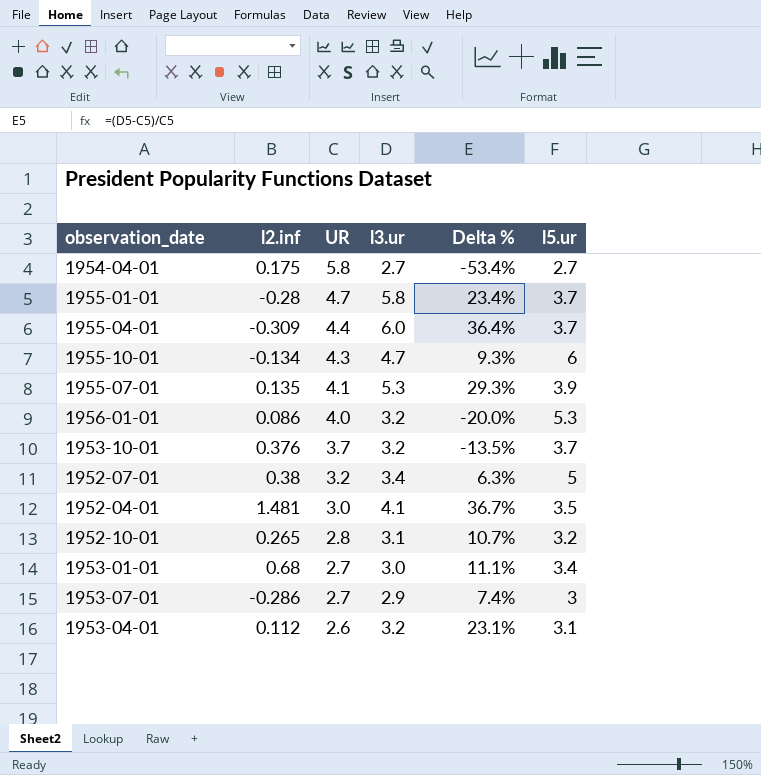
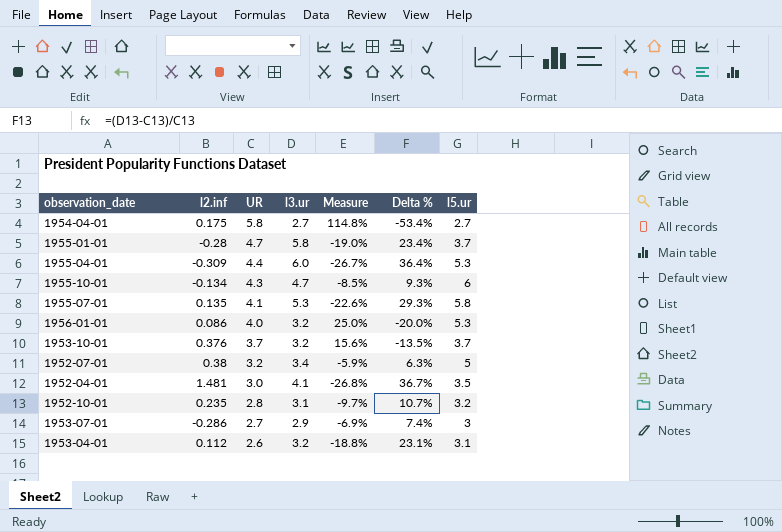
column Measure | formula: none -> ([UR] - [l3.ur]) / [l3.ur]
row 1953-01-01: 0.68 | 2.7 | 3.0 | 11.1% | 3.4 -> none
1955-04-01 | l5.ur: 3.7 -> 5.3
1955-07-01 | l5.ur: 3.9 -> 5.8
1952-10-01 | l2.inf: 0.265 -> 0.235

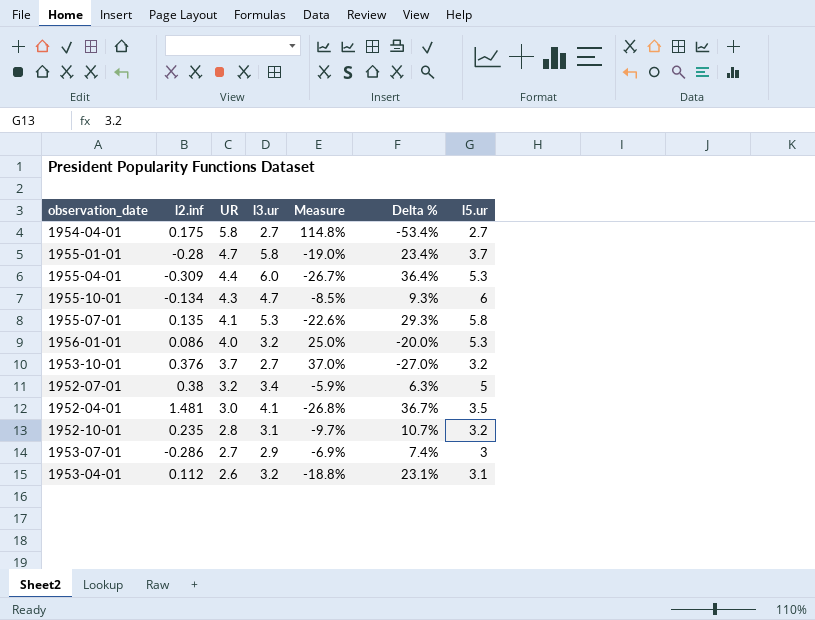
1953-10-01 | l3.ur: 3.2 -> 2.7
1953-10-01 | Measure: 15.6% -> 37.0%
1953-10-01 | Delta %: -13.5% -> -27.0%
1953-10-01 | l5.ur: 3.7 -> 3.2

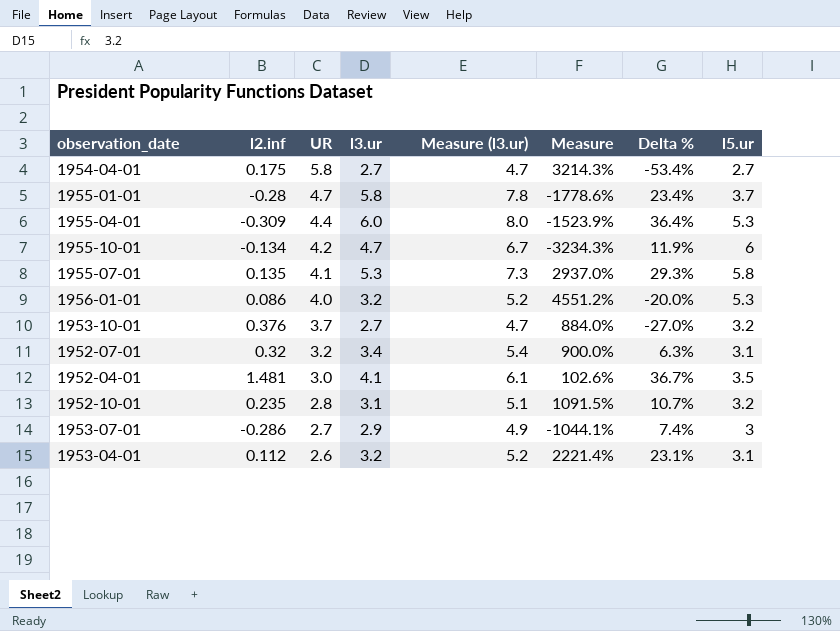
column Measure (l3.ur) | formula: none -> [l3.ur] + 2
column Measure | formula: ([UR] - [l3.ur]) / [l3.ur] -> ([UR] - [l2.inf]) / [l2.inf]
1955-10-01 | UR: 4.3 -> 4.2
1955-10-01 | Delta %: 9.3% -> 11.9%
1952-07-01 | l2.inf: 0.38 -> 0.32
1952-07-01 | l5.ur: 5 -> 3.1

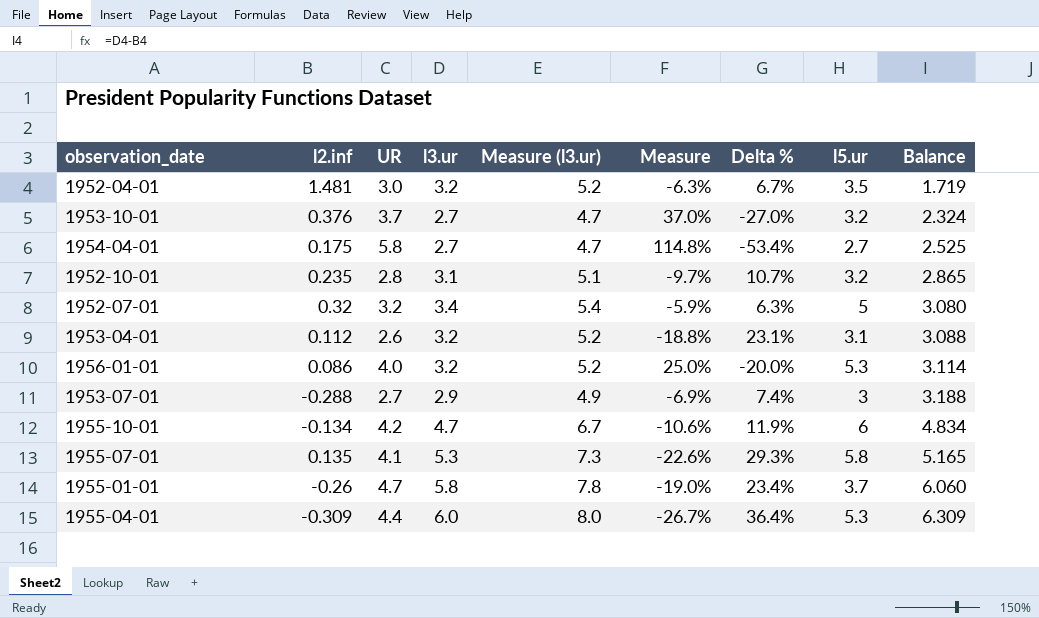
row order: UR descending -> Balance ascending
column Measure | formula: ([UR] - [l2.inf]) / [l2.inf] -> ([UR] - [l3.ur]) / [l3.ur]
column Balance | formula: none -> [l3.ur] - [l2.inf]
1952-04-01 | l3.ur: 4.1 -> 3.2
1952-04-01 | Measure (l3.ur): 6.1 -> 5.2
1952-04-01 | Delta %: 36.7% -> 6.7%
1952-07-01 | l5.ur: 3.1 -> 5
1953-07-01 | l2.inf: -0.286 -> -0.288
1955-01-01 | l2.inf: -0.28 -> -0.26

